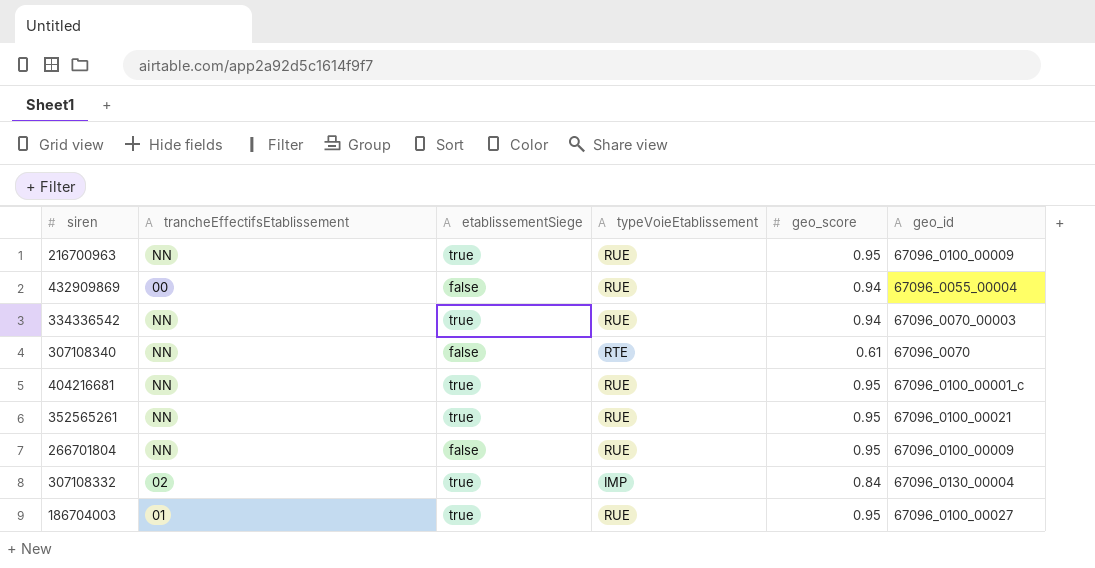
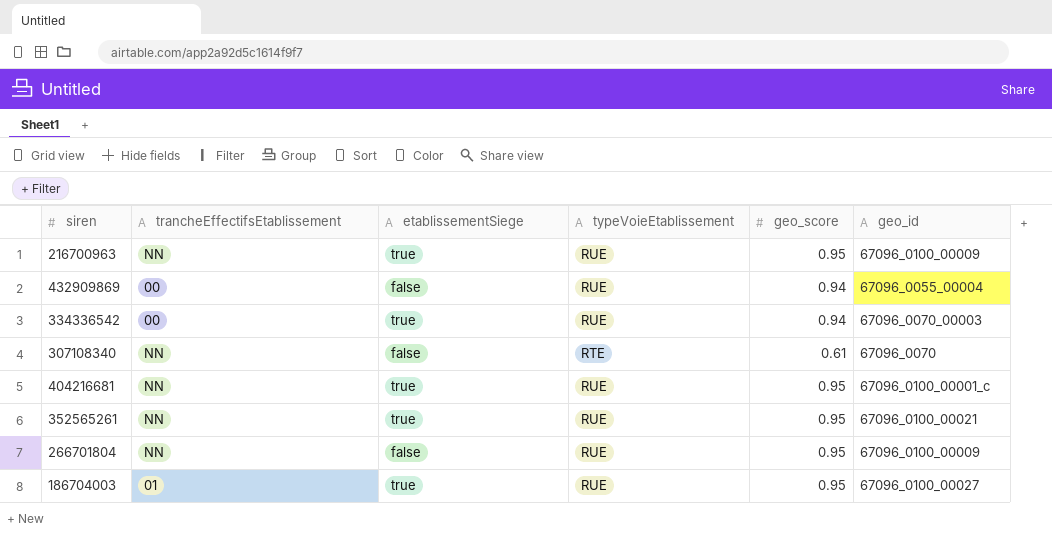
row 307108332: 02 | true | IMP | 0.84 | 67096_0130_00004 -> none
334336542 | trancheEffectifsEtablissement: NN -> 00

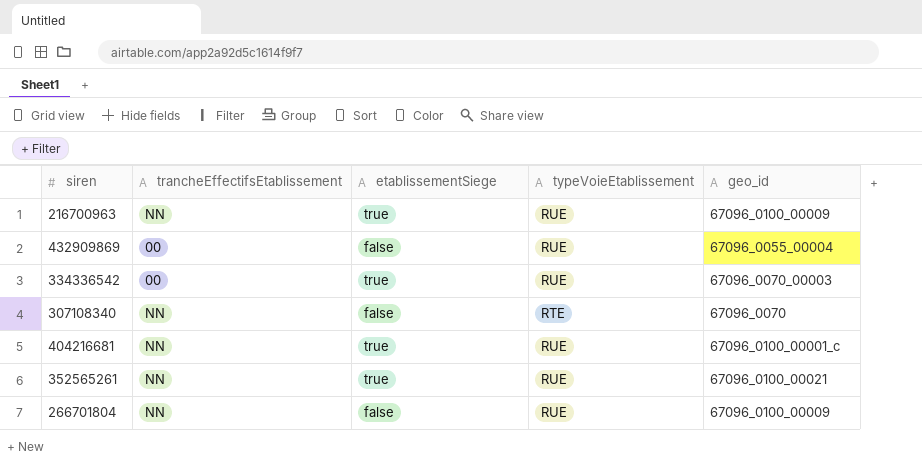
column geo_score | position: 5 -> none
row 186704003: 01 | true | RUE | 0.95 | 67096_0100_00027 -> none

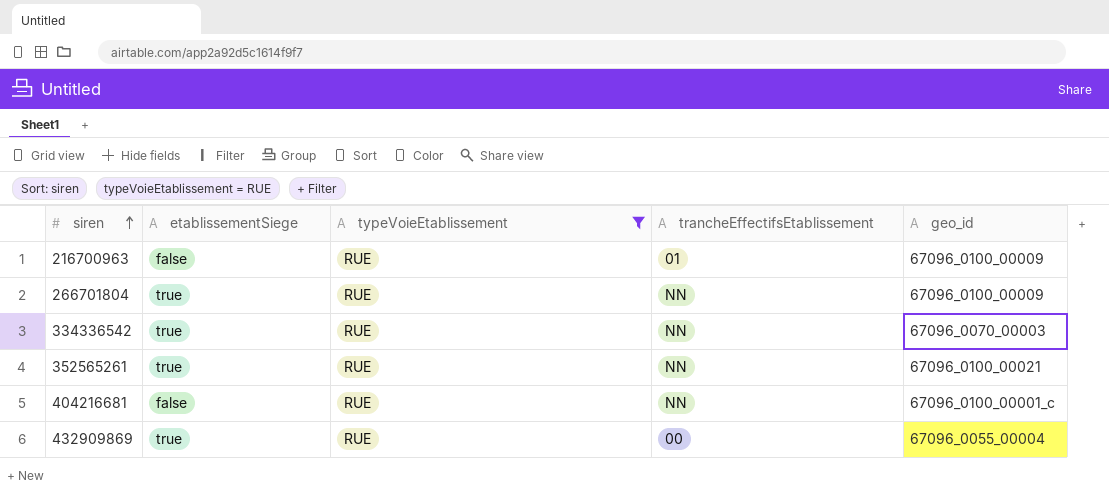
filter: none -> typeVoieEtablissement = RUE
row order: none -> siren ascending
column trancheEffectifsEtablissement | position: 2 -> 4
216700963 | etablissementSiege: true -> false
216700963 | trancheEffectifsEtablissement: NN -> 01
266701804 | etablissementSiege: false -> true
334336542 | trancheEffectifsEtablissement: 00 -> NN
404216681 | etablissementSiege: true -> false
432909869 | etablissementSiege: false -> true

